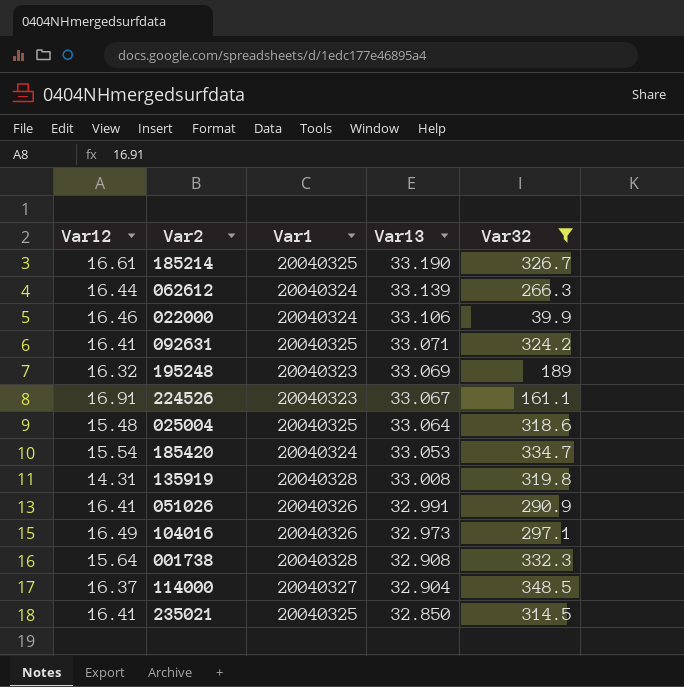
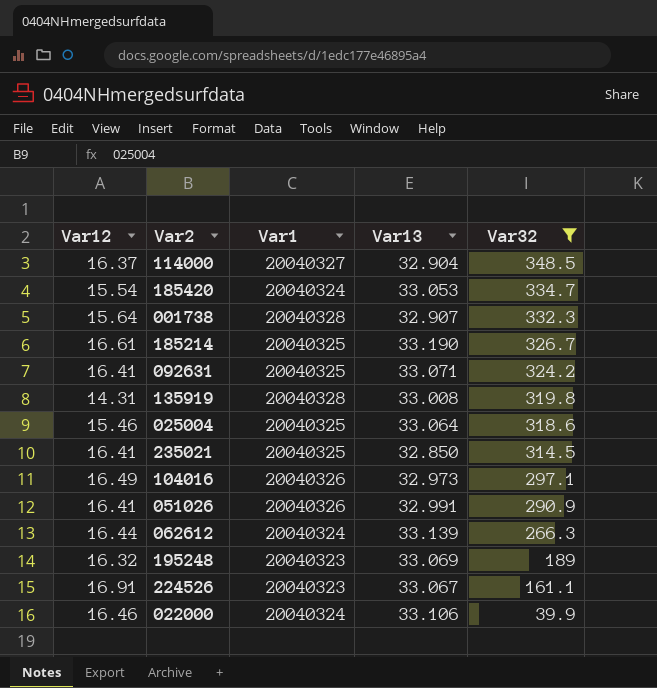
row order: Var13 descending -> Var32 descending
001738 | Var13: 32.908 -> 32.907
025004 | Var12: 15.48 -> 15.46

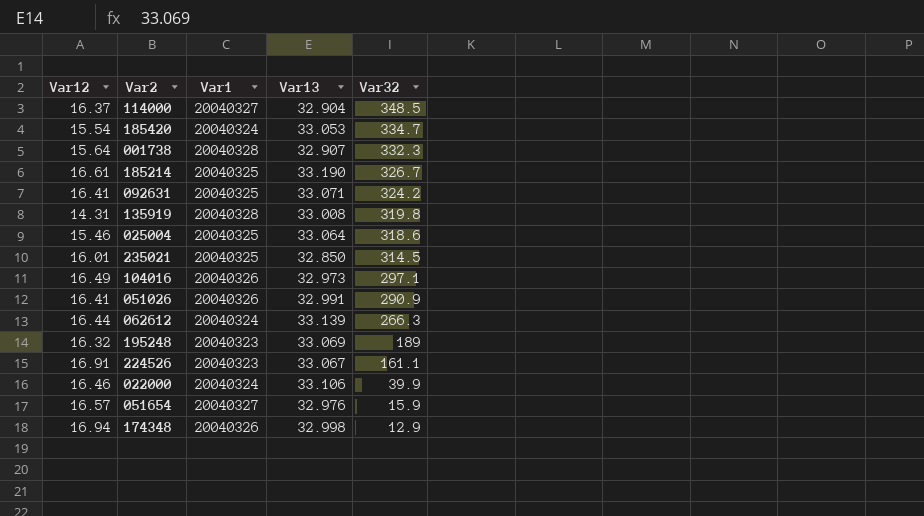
filter: Var32 >= 39.9 -> none
235021 | Var12: 16.41 -> 16.01

